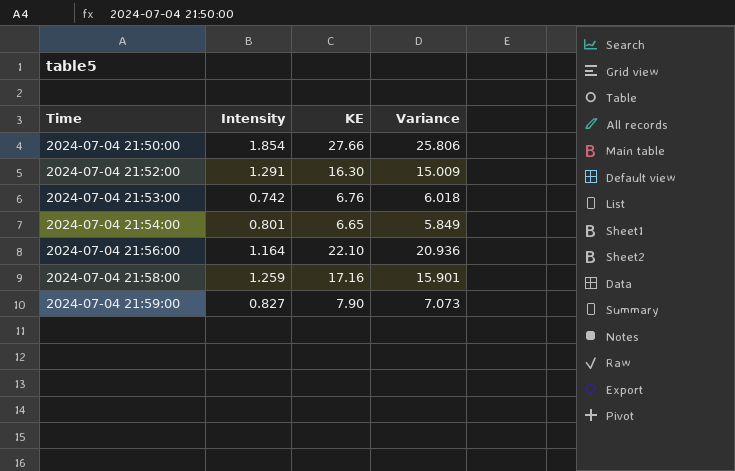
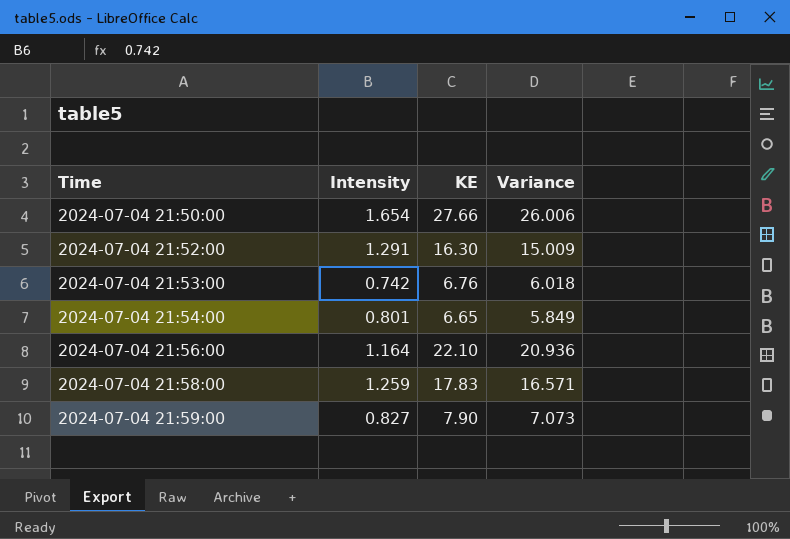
2024-07-04 21:50:00 | Intensity: 1.854 -> 1.654
2024-07-04 21:50:00 | Variance: 25.806 -> 26.006
2024-07-04 21:58:00 | KE: 17.16 -> 17.83
2024-07-04 21:58:00 | Variance: 15.901 -> 16.571

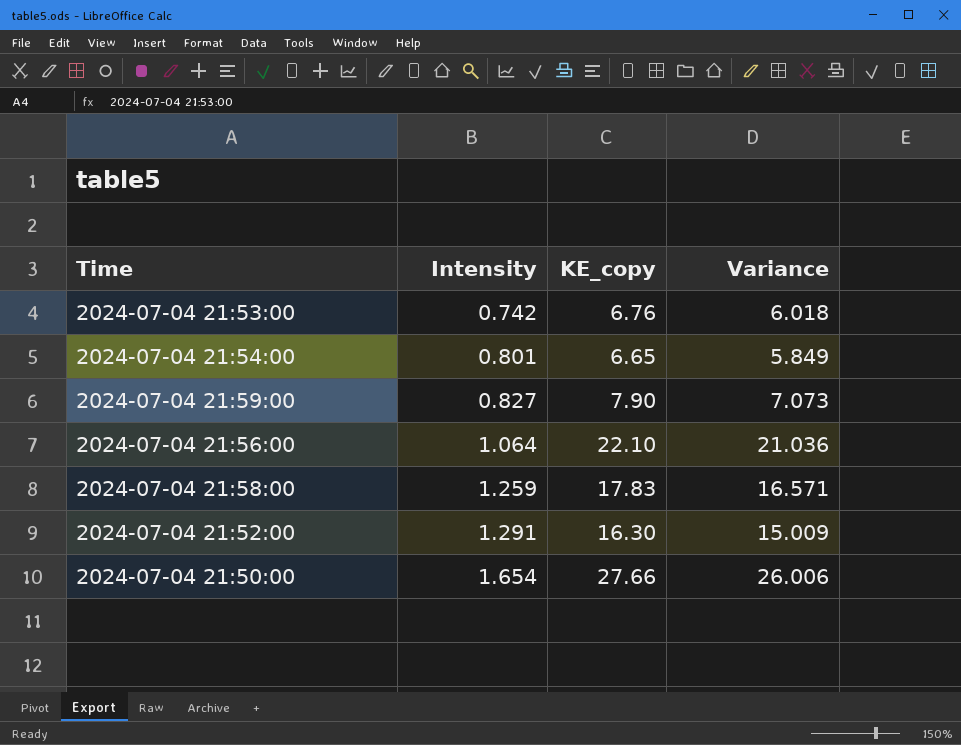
row order: Time ascending -> Intensity ascending
column name: KE -> KE_copy
2024-07-04 21:56:00 | Intensity: 1.164 -> 1.064
2024-07-04 21:56:00 | Variance: 20.936 -> 21.036

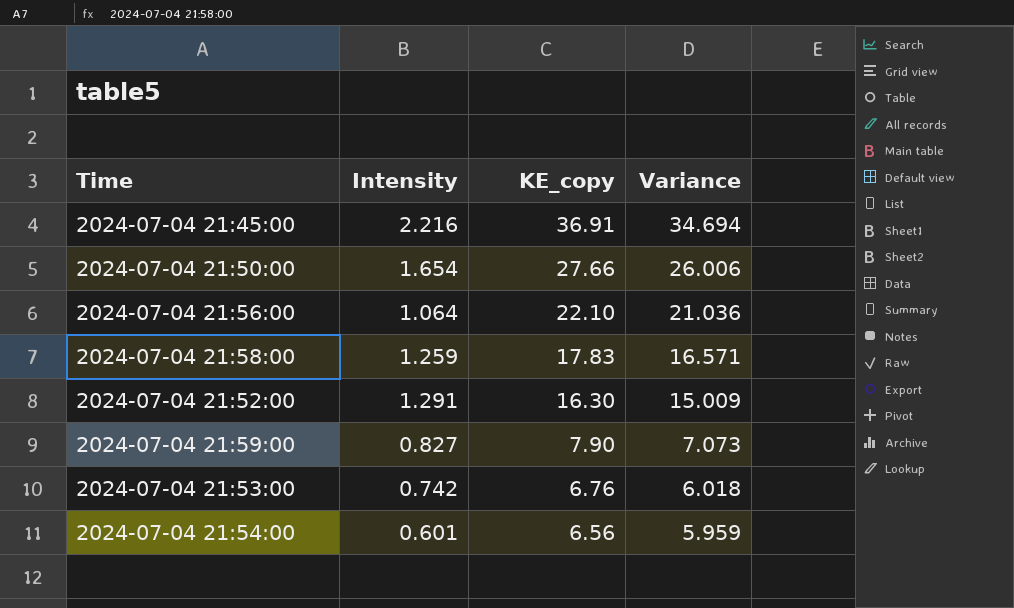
row order: Intensity ascending -> KE_copy descending
row 2024-07-04 21:45:00: none -> 2.216 | 36.91 | 34.694
2024-07-04 21:54:00 | Intensity: 0.801 -> 0.601
2024-07-04 21:54:00 | KE_copy: 6.65 -> 6.56
2024-07-04 21:54:00 | Variance: 5.849 -> 5.959

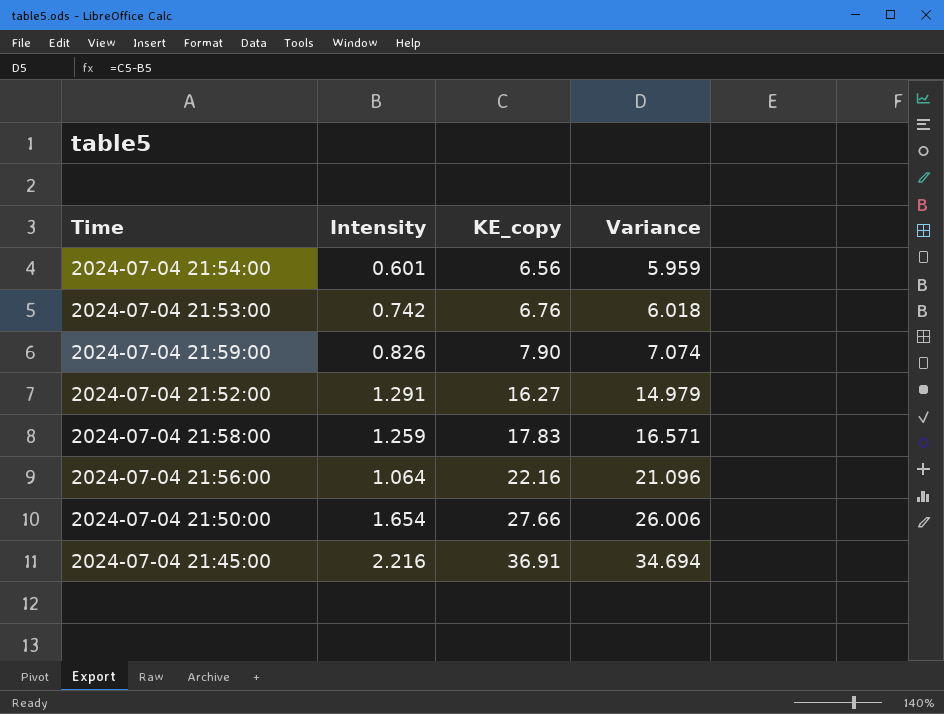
row order: KE_copy descending -> KE_copy ascending
2024-07-04 21:59:00 | Intensity: 0.827 -> 0.826
2024-07-04 21:59:00 | Variance: 7.073 -> 7.074
2024-07-04 21:52:00 | KE_copy: 16.30 -> 16.27
2024-07-04 21:52:00 | Variance: 15.009 -> 14.979
2024-07-04 21:56:00 | KE_copy: 22.10 -> 22.16
2024-07-04 21:56:00 | Variance: 21.036 -> 21.096

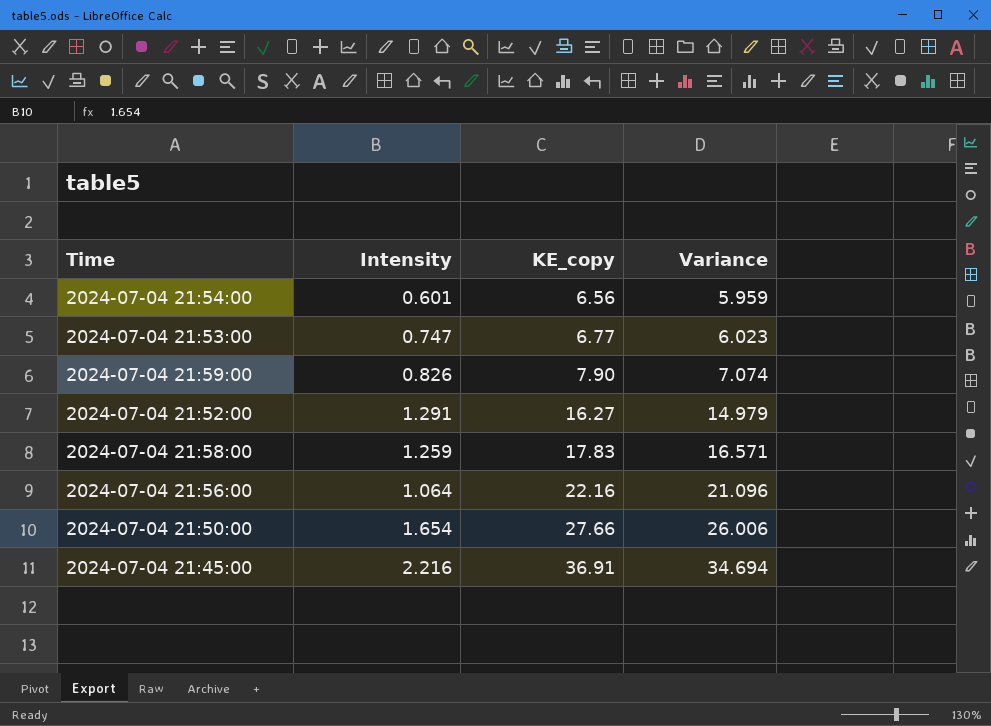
2024-07-04 21:53:00 | Intensity: 0.742 -> 0.747
2024-07-04 21:53:00 | KE_copy: 6.76 -> 6.77
2024-07-04 21:53:00 | Variance: 6.018 -> 6.023

